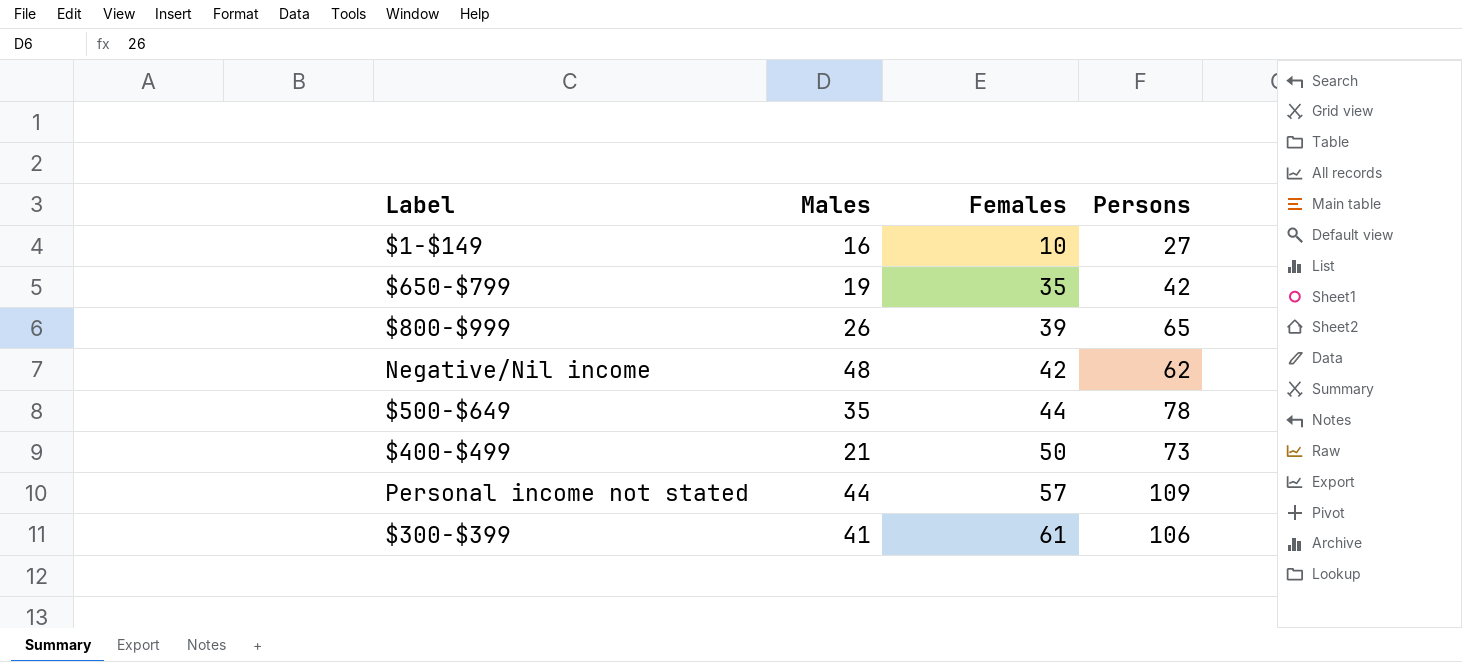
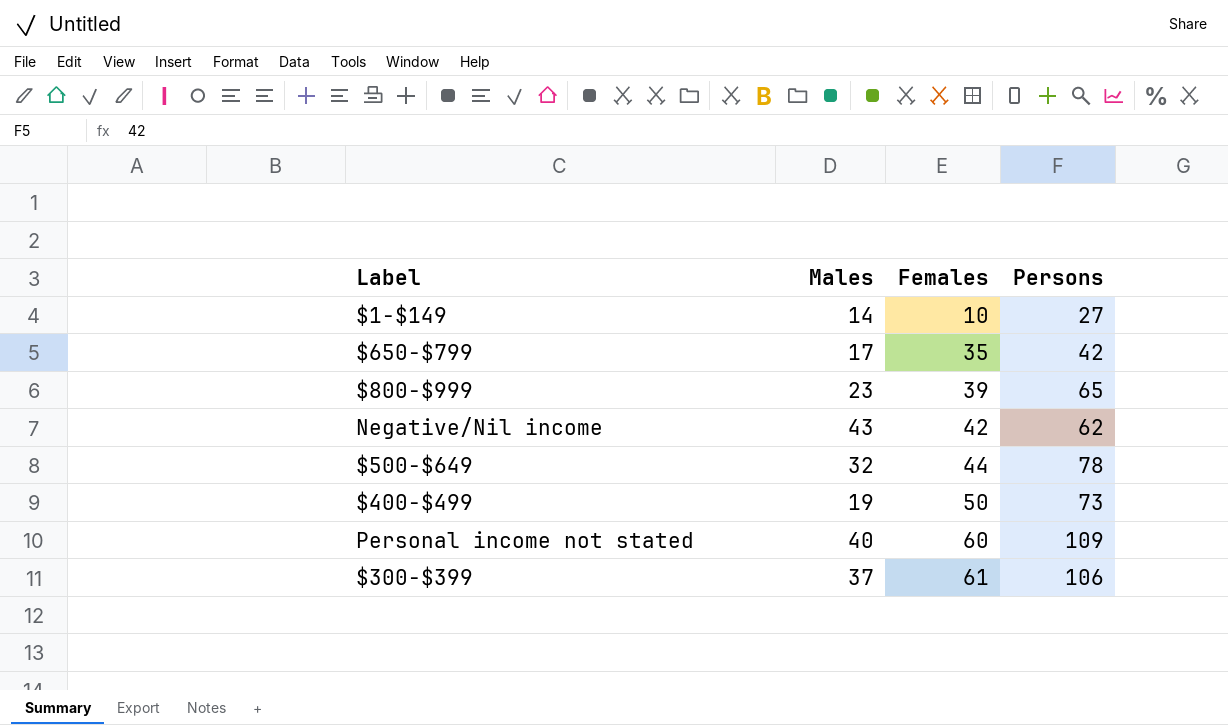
$1-$149 | Males: 16 -> 14
$650-$799 | Males: 19 -> 17
$800-$999 | Males: 26 -> 23
Negative/Nil income | Males: 48 -> 43
$500-$649 | Males: 35 -> 32
$400-$499 | Males: 21 -> 19
Personal income not stated | Males: 44 -> 40
Personal income not stated | Females: 57 -> 60
$300-$399 | Males: 41 -> 37

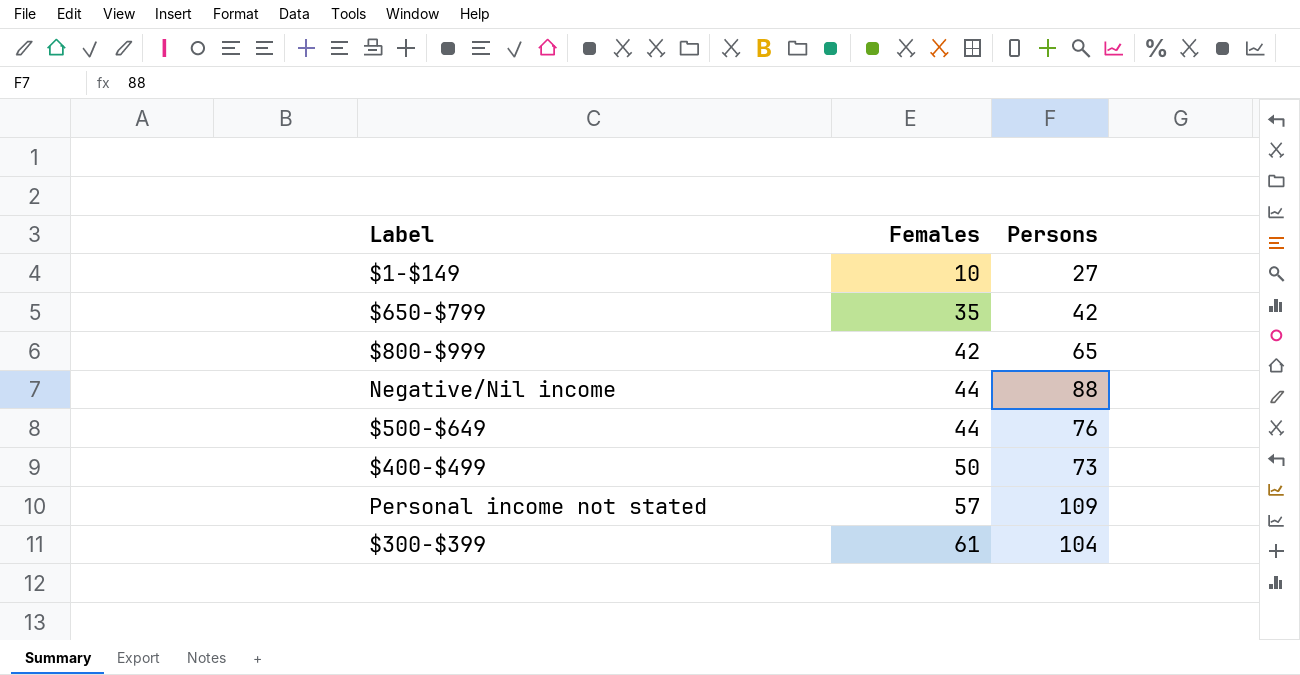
column Males | position: 2 -> none
$800-$999 | Females: 39 -> 42
Negative/Nil income | Females: 42 -> 44
Negative/Nil income | Persons: 62 -> 88
$500-$649 | Persons: 78 -> 76
Personal income not stated | Females: 60 -> 57
$300-$399 | Persons: 106 -> 104

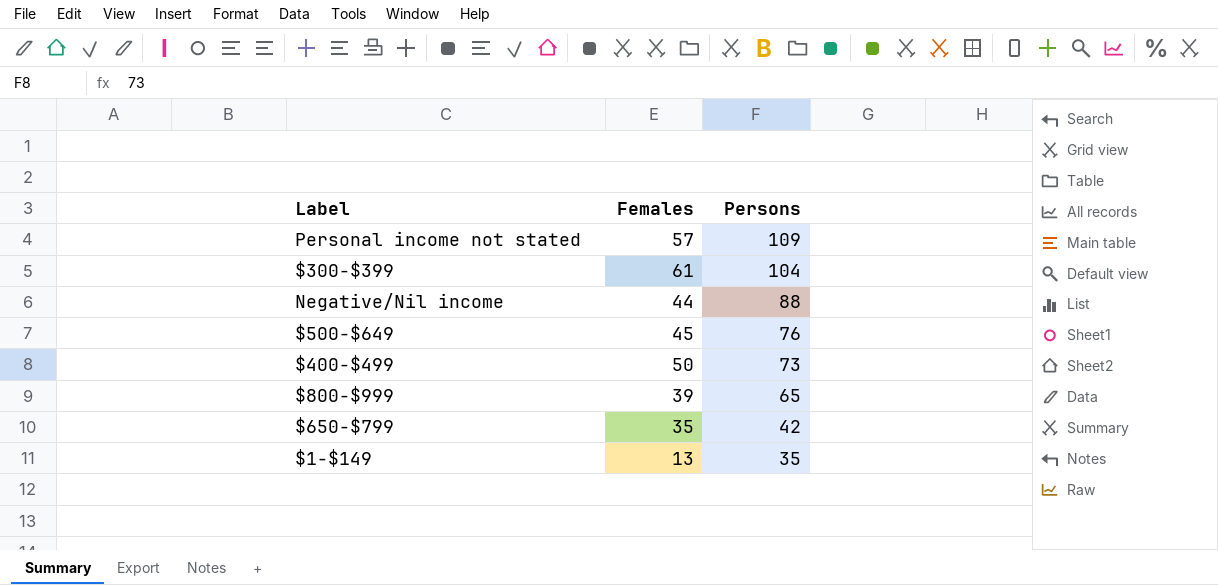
row order: Females ascending -> Persons descending
$500-$649 | Females: 44 -> 45
$800-$999 | Females: 42 -> 39
$1-$149 | Females: 10 -> 13
$1-$149 | Persons: 27 -> 35

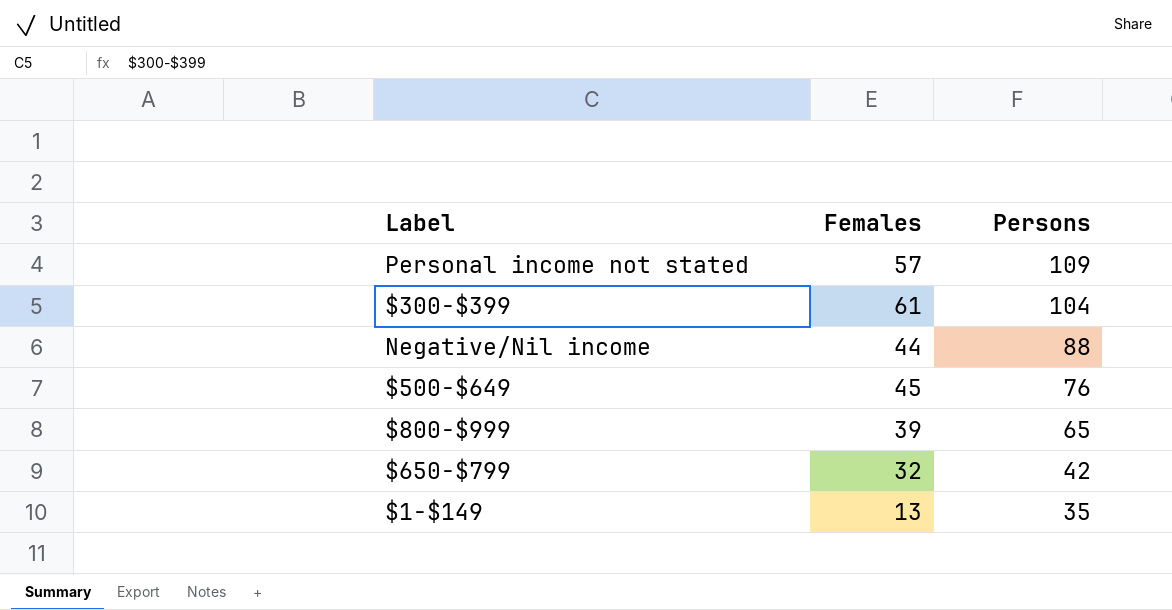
row $400-$499: 50 | 73 -> none
$650-$799 | Females: 35 -> 32

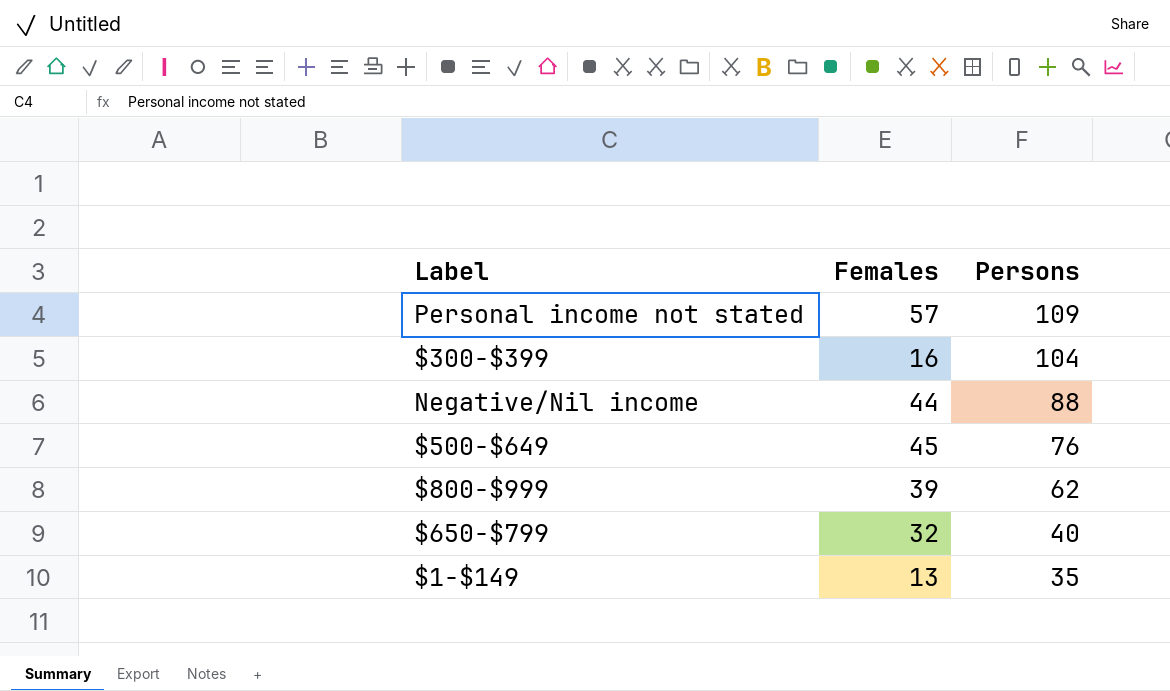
$300-$399 | Females: 61 -> 16
$800-$999 | Persons: 65 -> 62
$650-$799 | Persons: 42 -> 40

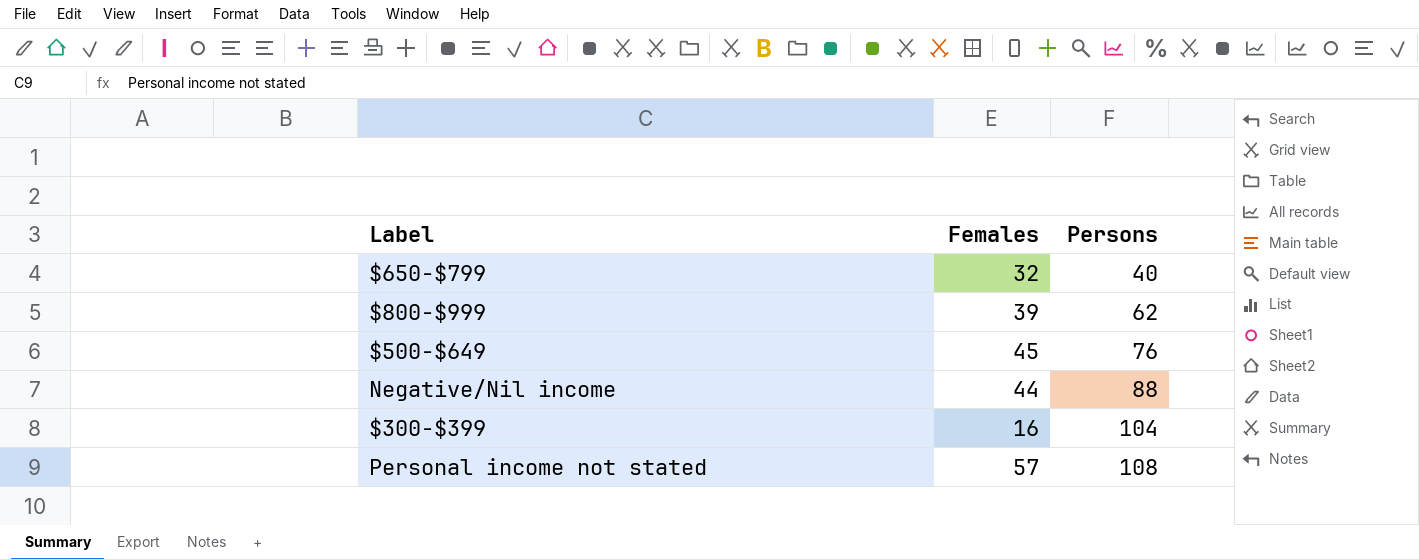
row order: Persons descending -> Persons ascending
row $1-$149: 13 | 35 -> none
Personal income not stated | Persons: 109 -> 108

